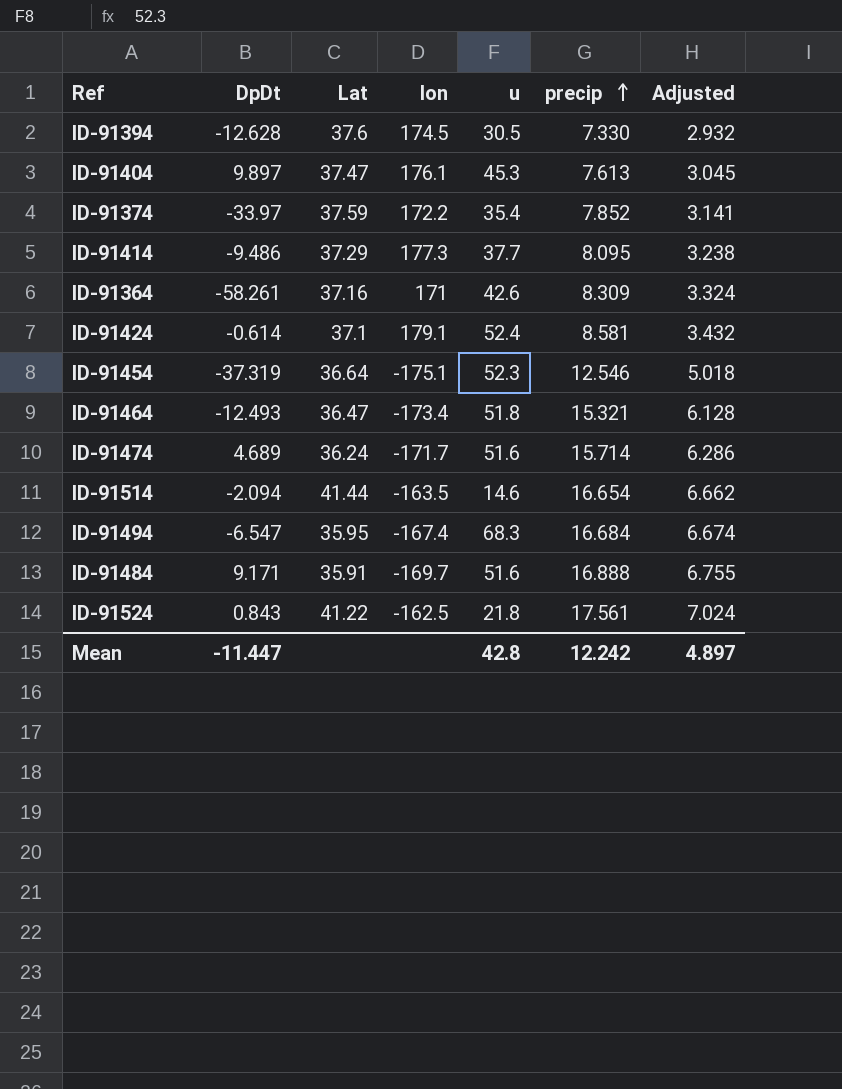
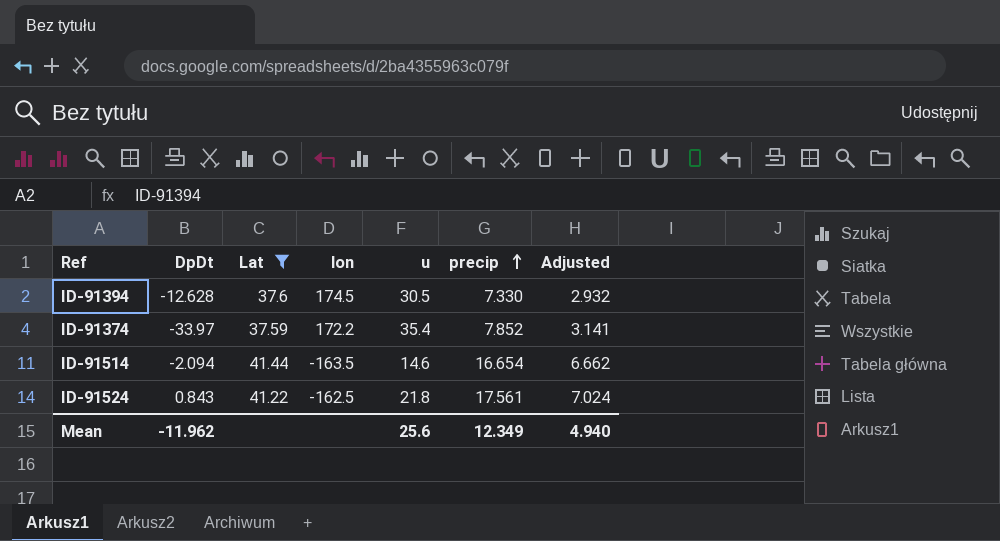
filter: none -> Lat >= 37.59
Mean | DpDt: -11.447 -> -11.962
Mean | u: 42.8 -> 25.6
Mean | precip: 12.242 -> 12.349
Mean | Adjusted: 4.897 -> 4.940

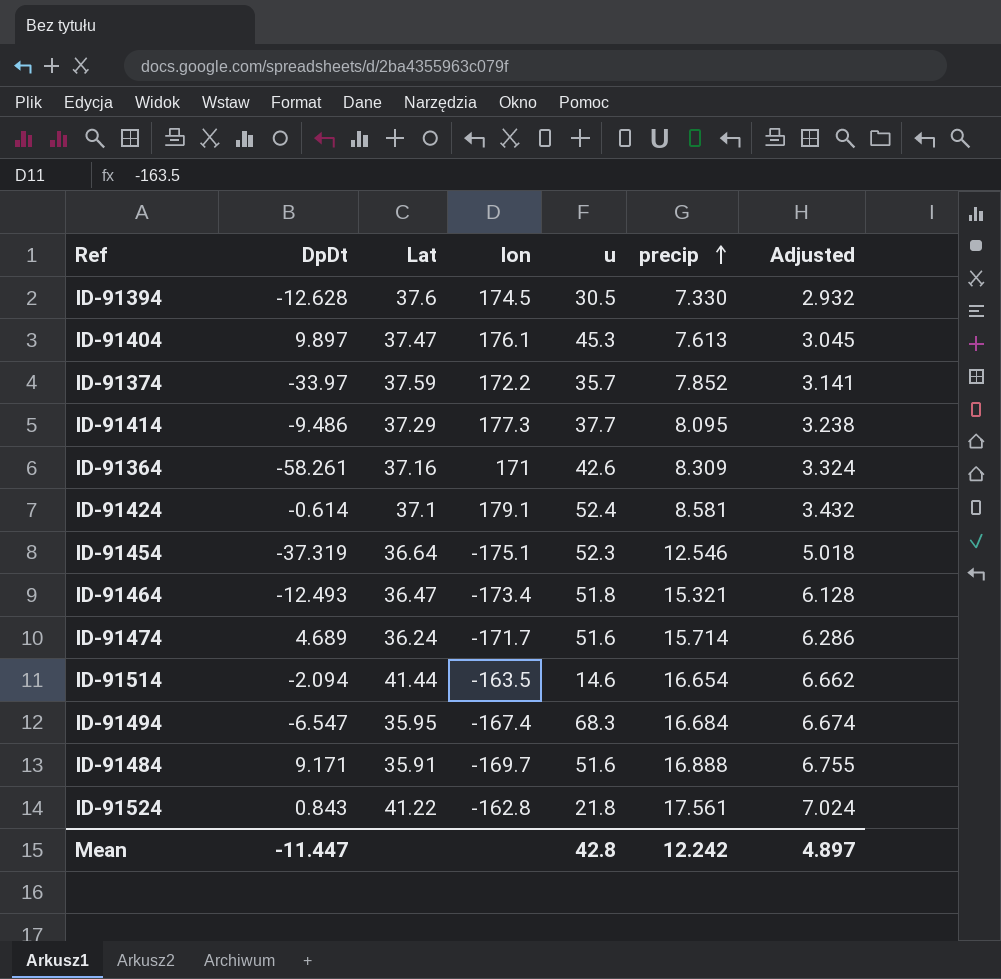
filter: Lat >= 37.59 -> none
ID-91374 | u: 35.4 -> 35.7
ID-91524 | lon: -162.5 -> -162.8
Mean | DpDt: -11.962 -> -11.447
Mean | u: 25.6 -> 42.8
Mean | precip: 12.349 -> 12.242
Mean | Adjusted: 4.940 -> 4.897

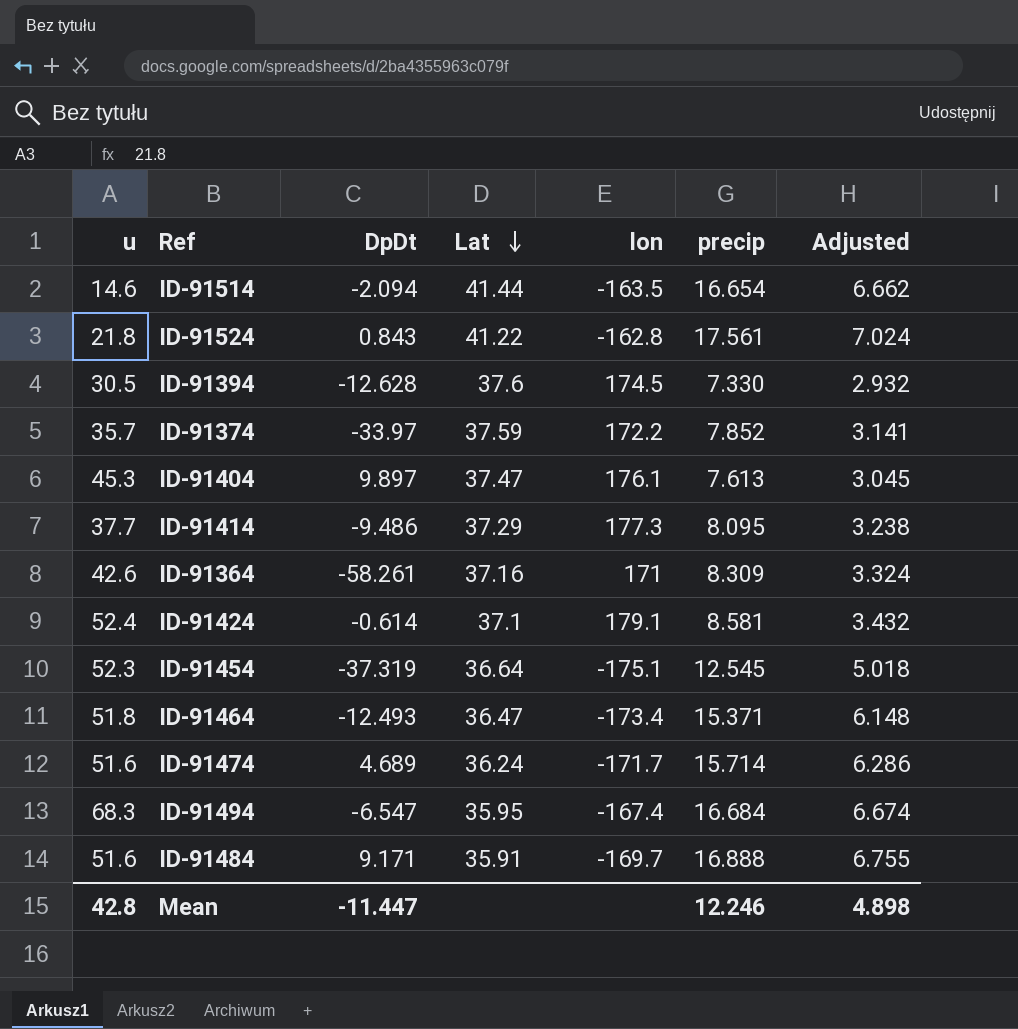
row order: precip ascending -> Lat descending
column u | position: 5 -> 1
ID-91454 | precip: 12.546 -> 12.545
ID-91464 | precip: 15.321 -> 15.371
ID-91464 | Adjusted: 6.128 -> 6.148
Mean | precip: 12.242 -> 12.246
Mean | Adjusted: 4.897 -> 4.898

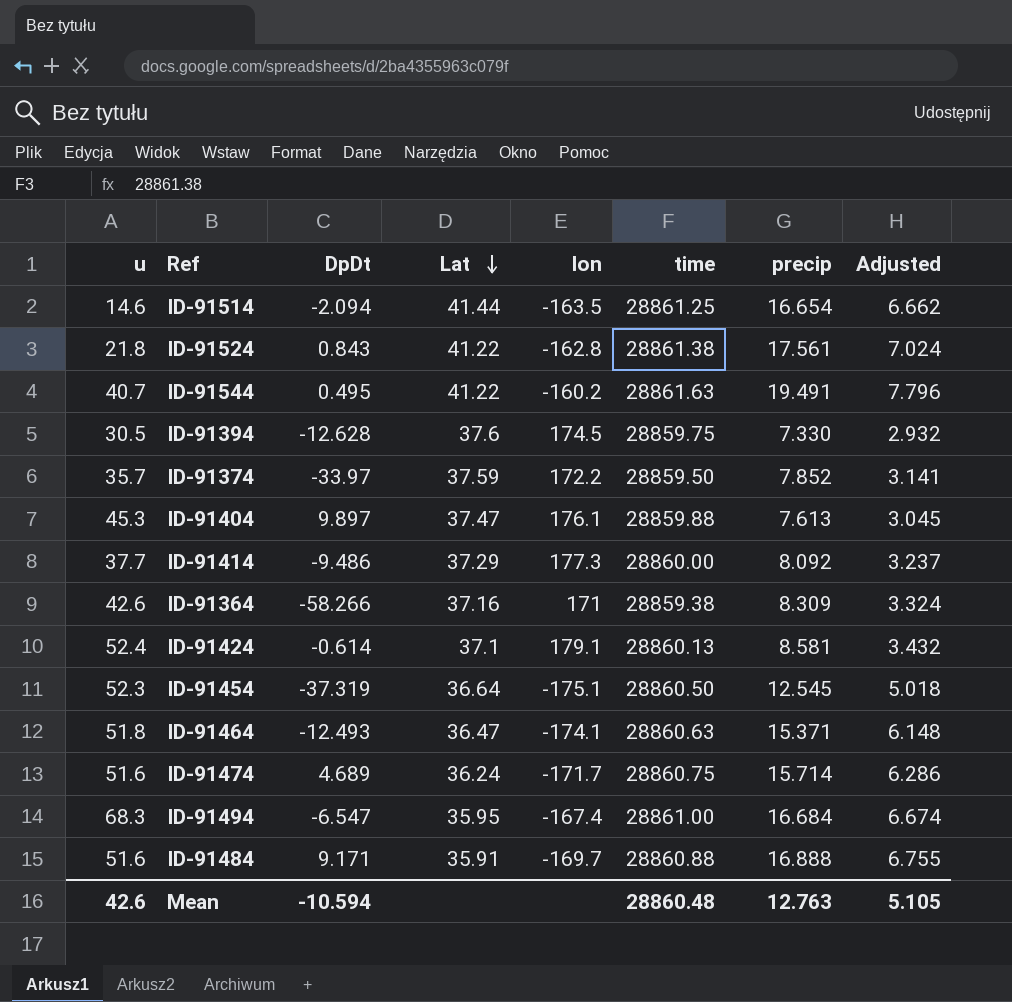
column time | position: none -> 6
row ID-91544: none -> 40.7 | 0.495 | 41.22 | -160.2 | 28861.63 | 19.491 | 7.796
ID-91414 | precip: 8.095 -> 8.092
ID-91414 | Adjusted: 3.238 -> 3.237
ID-91364 | DpDt: -58.261 -> -58.266
ID-91464 | lon: -173.4 -> -174.1
Mean | u: 42.8 -> 42.6
Mean | DpDt: -11.447 -> -10.594
Mean | precip: 12.246 -> 12.763
Mean | Adjusted: 4.898 -> 5.105

